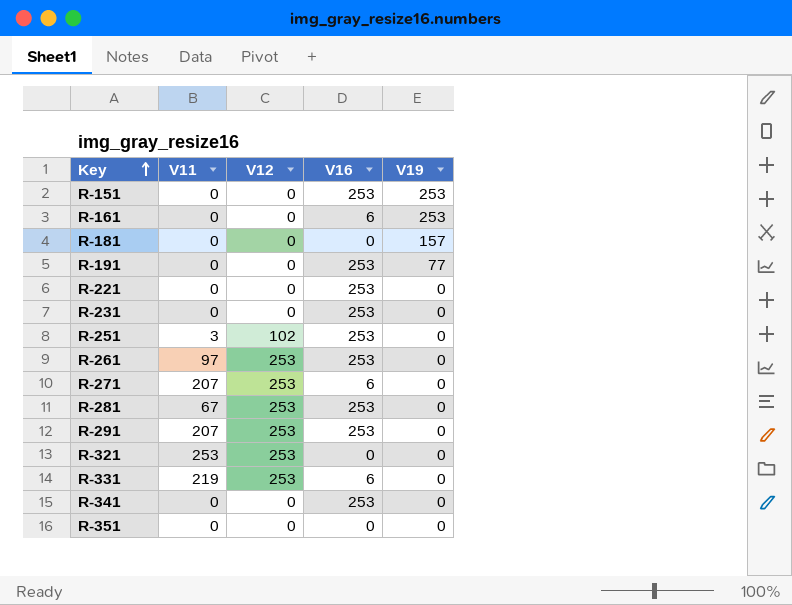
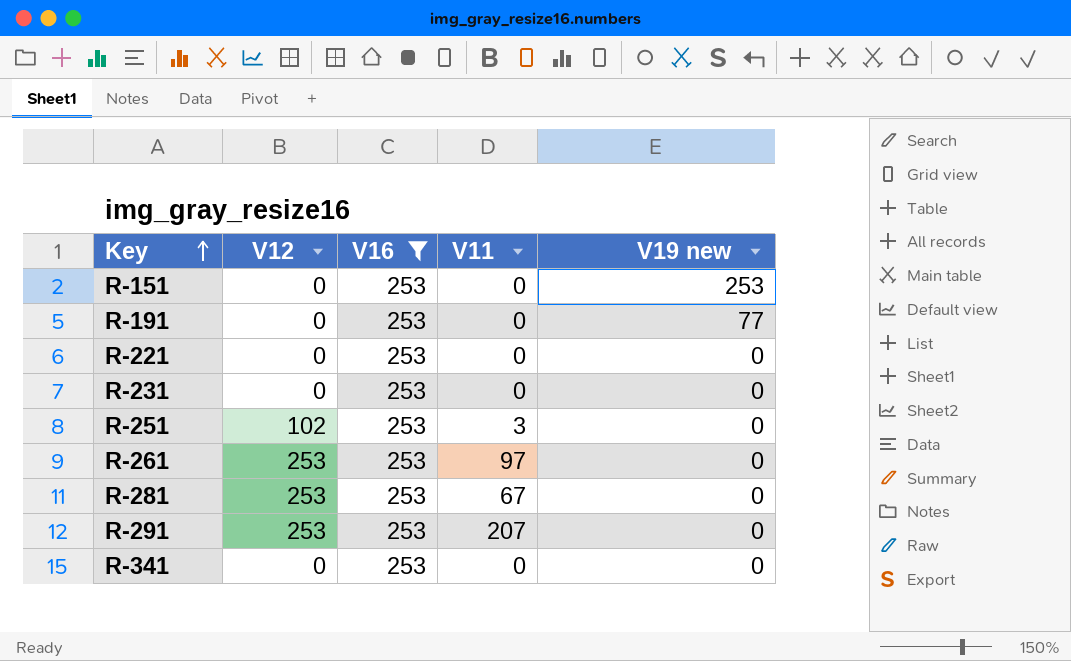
filter: none -> V16 = 253
column V11 | position: 2 -> 4
column name: V19 -> V19 new

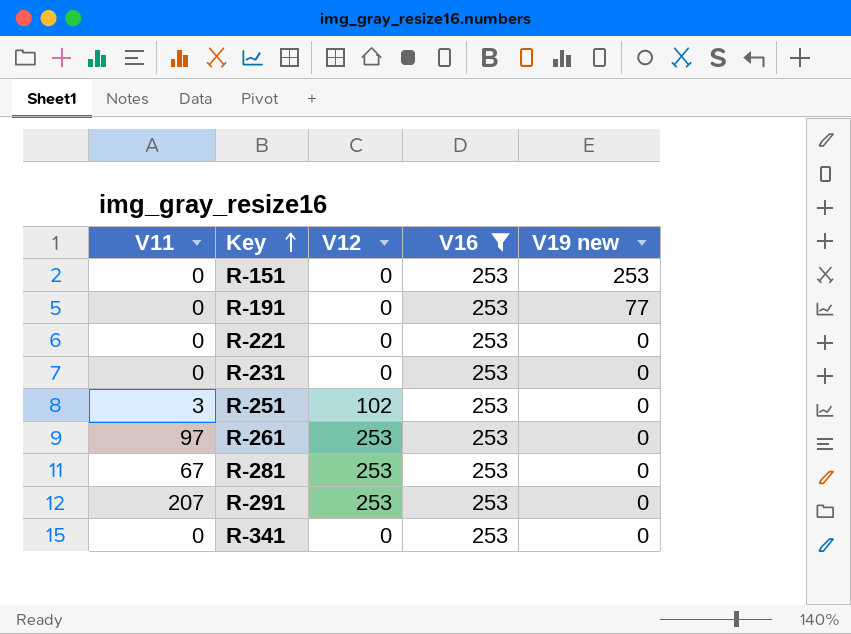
column V11 | position: 4 -> 1

